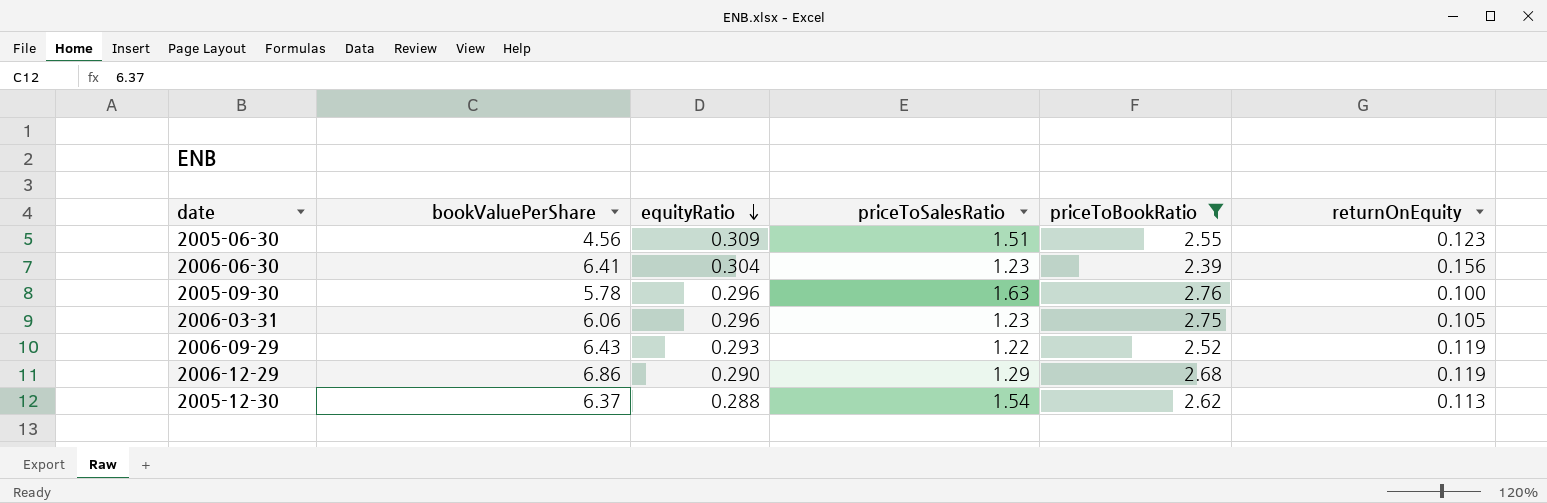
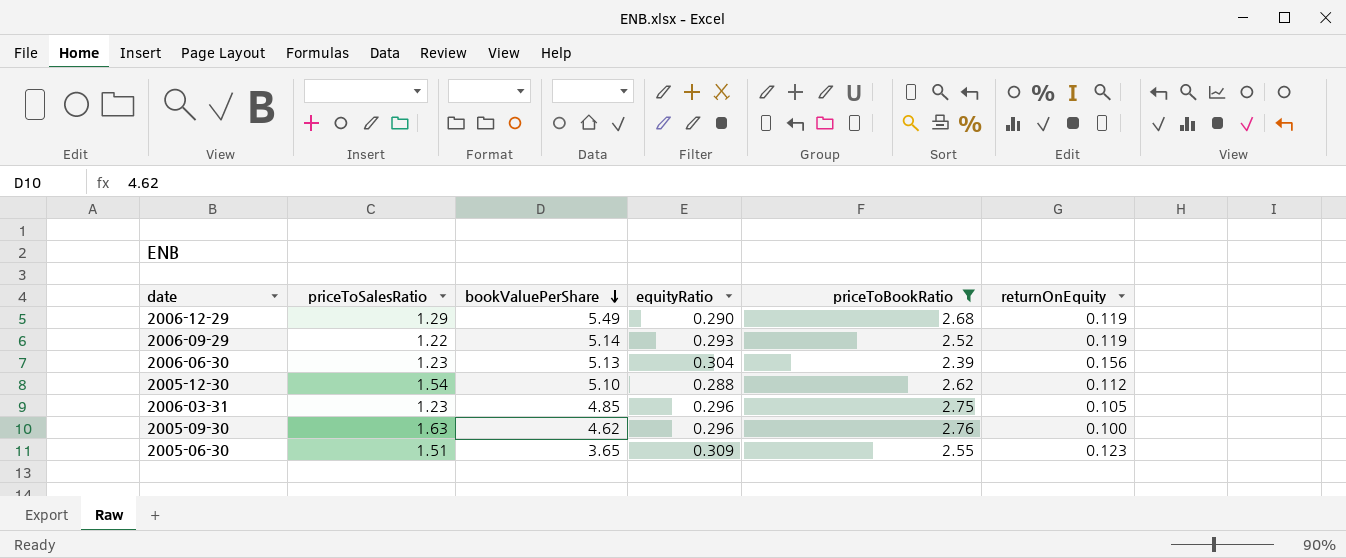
row order: equityRatio descending -> bookValuePerShare descending
column priceToSalesRatio | position: 4 -> 2
2006-12-29 | bookValuePerShare: 6.86 -> 5.49
2006-09-29 | bookValuePerShare: 6.43 -> 5.14
2006-06-30 | bookValuePerShare: 6.41 -> 5.13
2005-12-30 | bookValuePerShare: 6.37 -> 5.10
2005-12-30 | returnOnEquity: 0.113 -> 0.112
2006-03-31 | bookValuePerShare: 6.06 -> 4.85
2005-09-30 | bookValuePerShare: 5.78 -> 4.62
2005-06-30 | bookValuePerShare: 4.56 -> 3.65

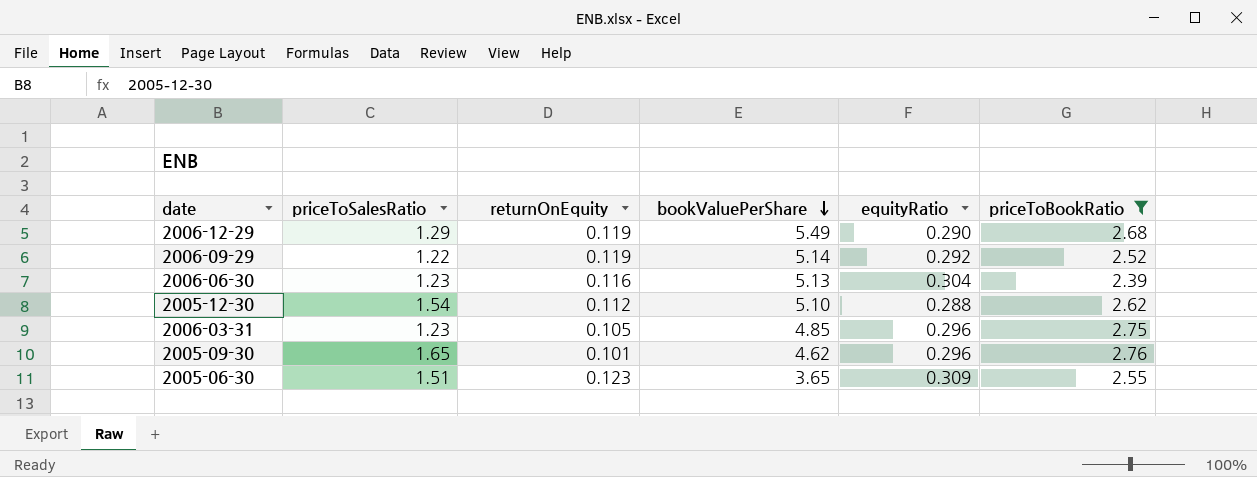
column returnOnEquity | position: 6 -> 3
2006-09-29 | equityRatio: 0.293 -> 0.292
2006-06-30 | returnOnEquity: 0.156 -> 0.116
2005-09-30 | priceToSalesRatio: 1.63 -> 1.65
2005-09-30 | returnOnEquity: 0.100 -> 0.101

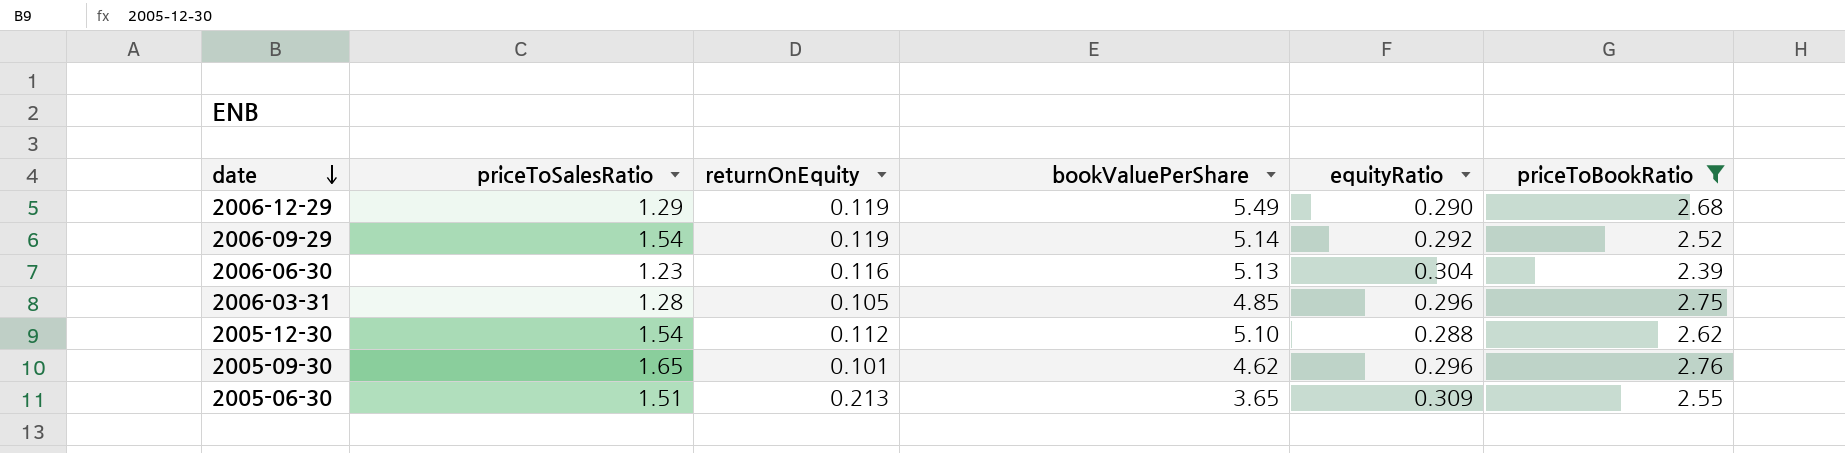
row order: bookValuePerShare descending -> date descending
2006-09-29 | priceToSalesRatio: 1.22 -> 1.54
2006-03-31 | priceToSalesRatio: 1.23 -> 1.28
2005-06-30 | returnOnEquity: 0.123 -> 0.213

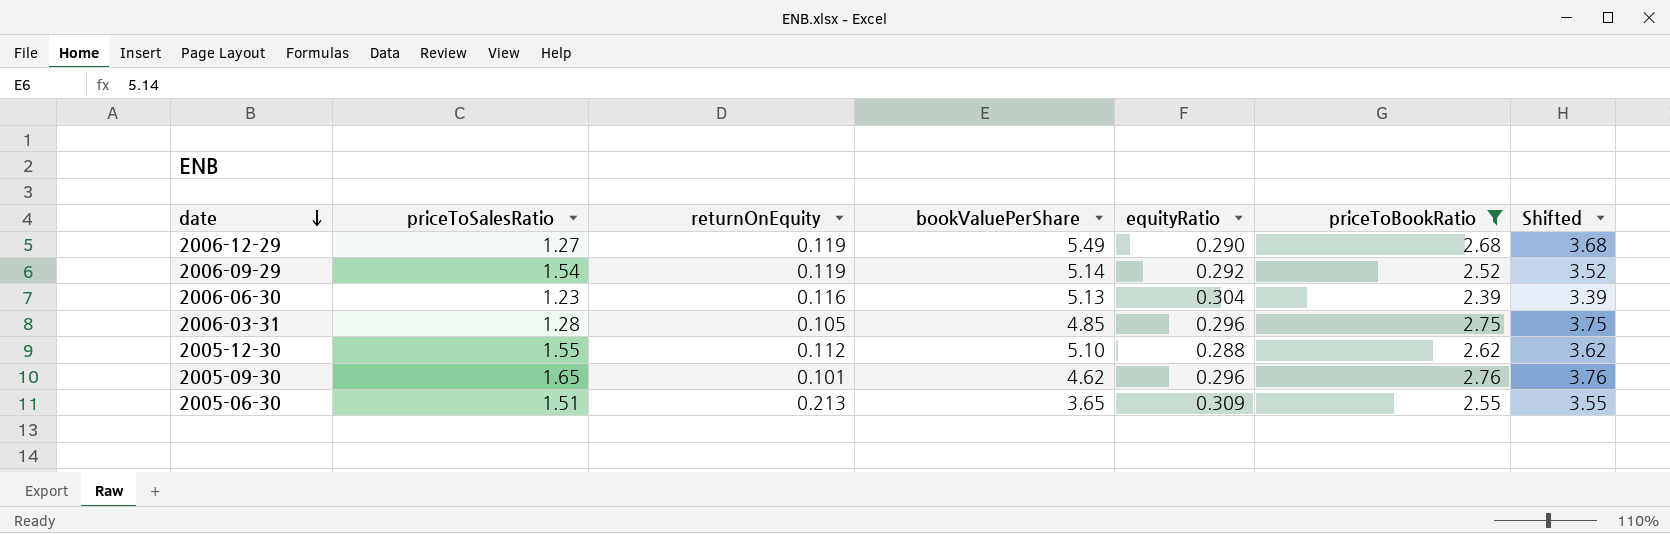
column Shifted | formula: none -> [priceToBookRatio] + 1
2006-12-29 | priceToSalesRatio: 1.29 -> 1.27
2005-12-30 | priceToSalesRatio: 1.54 -> 1.55

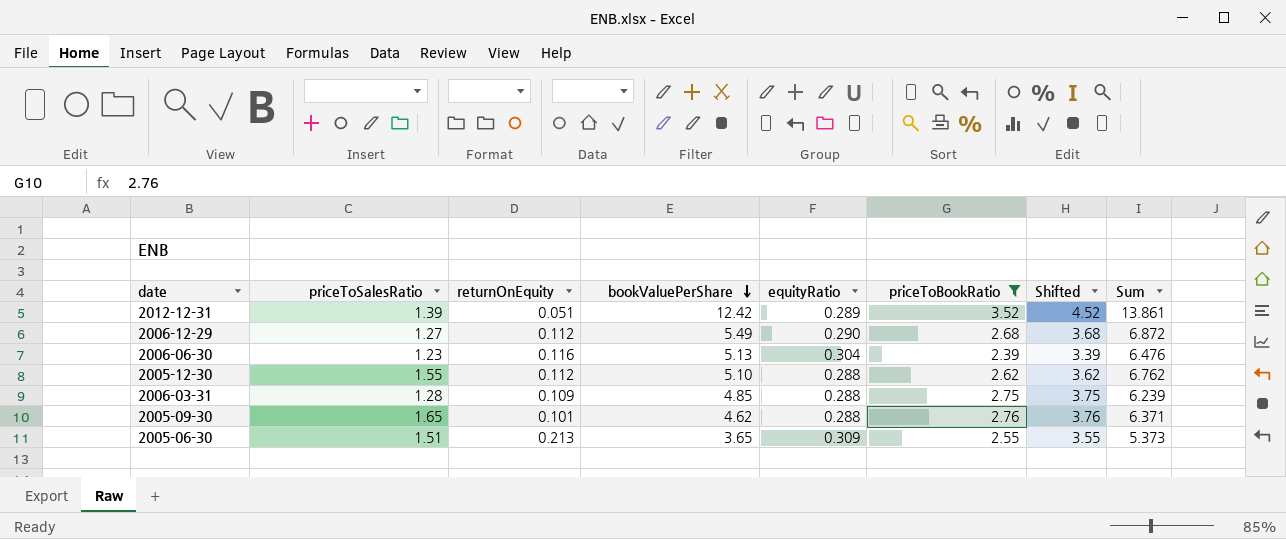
row order: date descending -> bookValuePerShare descending
column Sum | formula: none -> [priceToSalesRatio] + [returnOnEquity] + [bookValuePerShare]
row 2006-09-29: 1.54 | 0.119 | 5.14 | 0.292 | 2.52 | 3.52 -> none
row 2012-12-31: none -> 1.39 | 0.051 | 12.42 | 0.289 | 3.52 | 4.52 | 13.861
2006-12-29 | returnOnEquity: 0.119 -> 0.112
2006-03-31 | returnOnEquity: 0.105 -> 0.109
2006-03-31 | equityRatio: 0.296 -> 0.288
2005-09-30 | equityRatio: 0.296 -> 0.288

